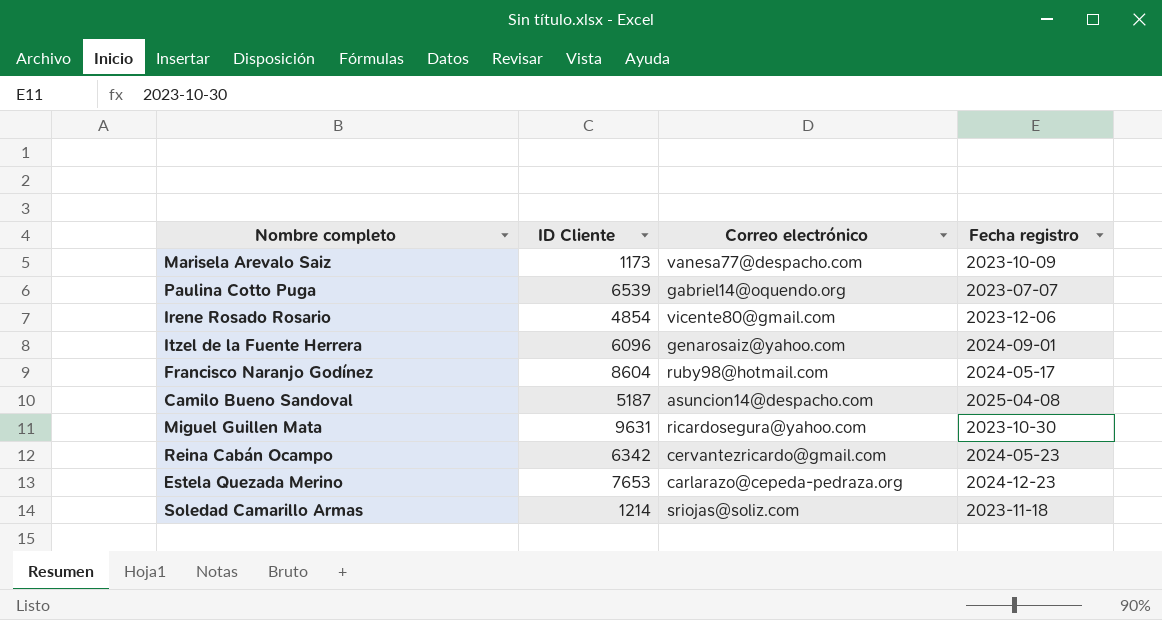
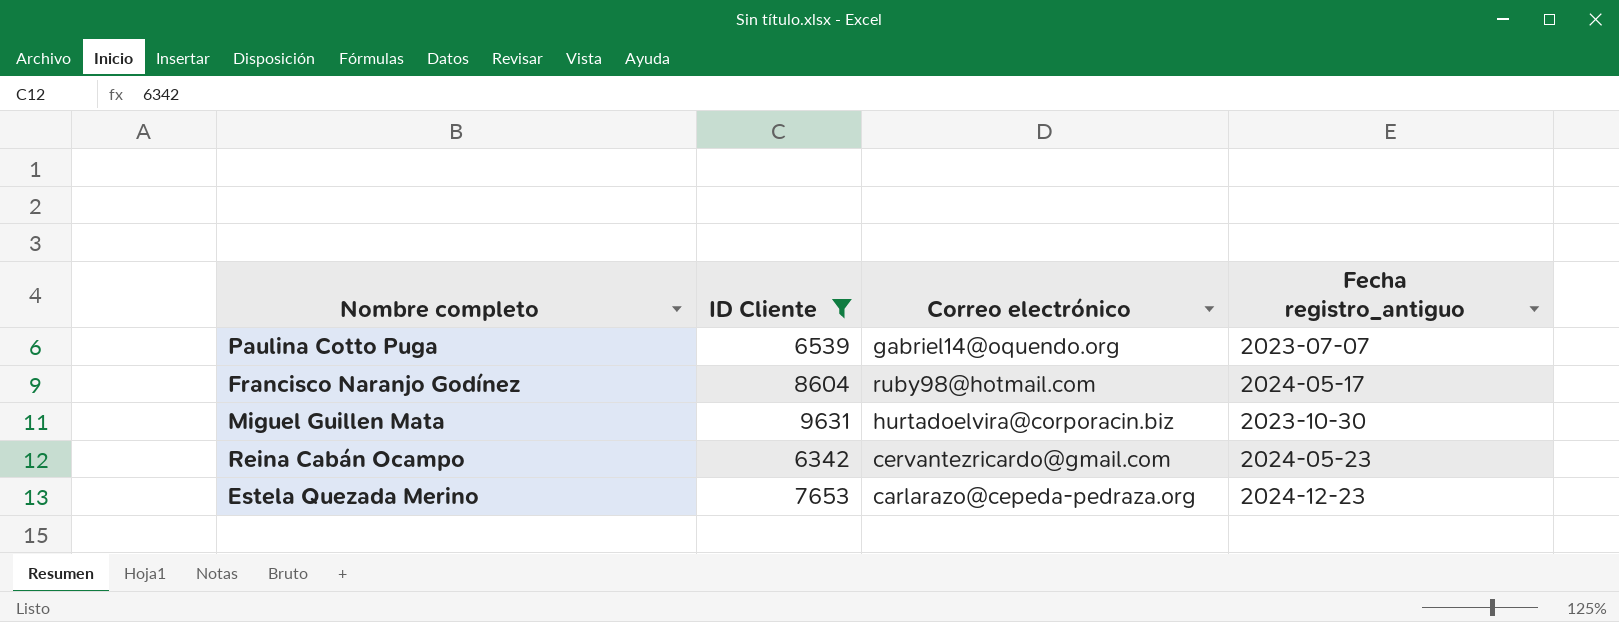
filter: none -> ID Cliente >= 6342
column name: Fecha registro -> Fecha registro_antiguo
Miguel Guillen Mata | Correo electrónico: ricardosegura@yahoo.com -> hurtadoelvira@corporacin.biz

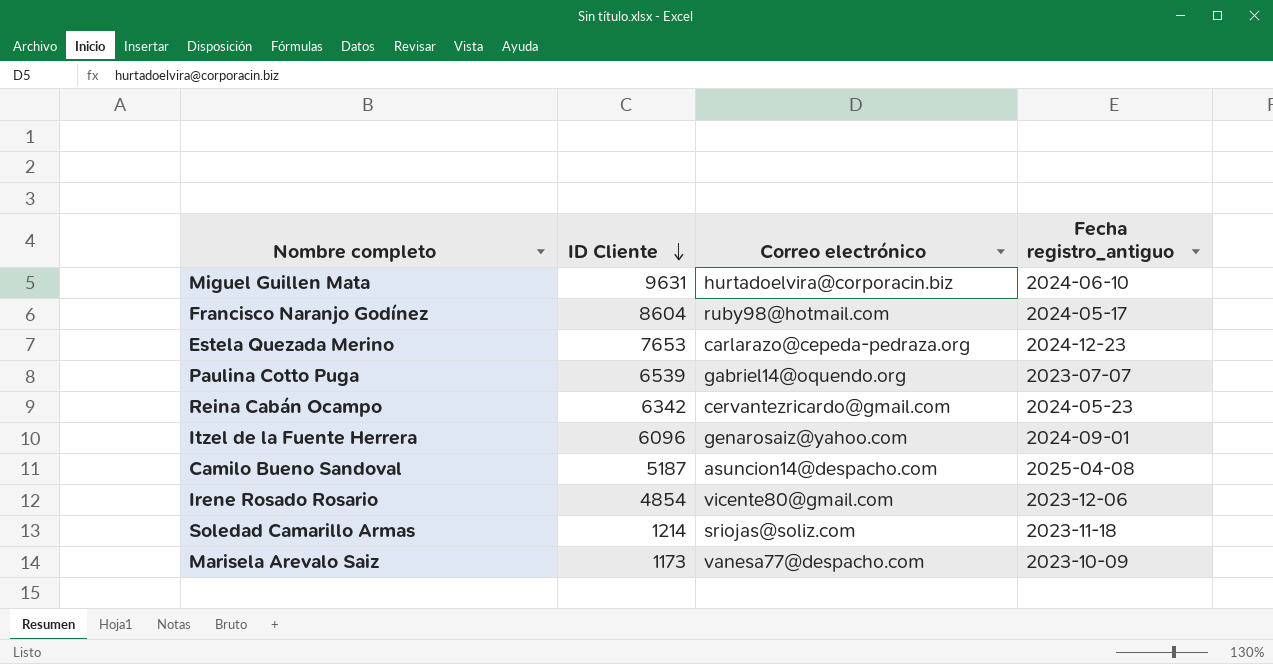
filter: ID Cliente >= 6342 -> none
row order: none -> ID Cliente descending
Miguel Guillen Mata | Fecha registro_antiguo: 2023-10-30 -> 2024-06-10

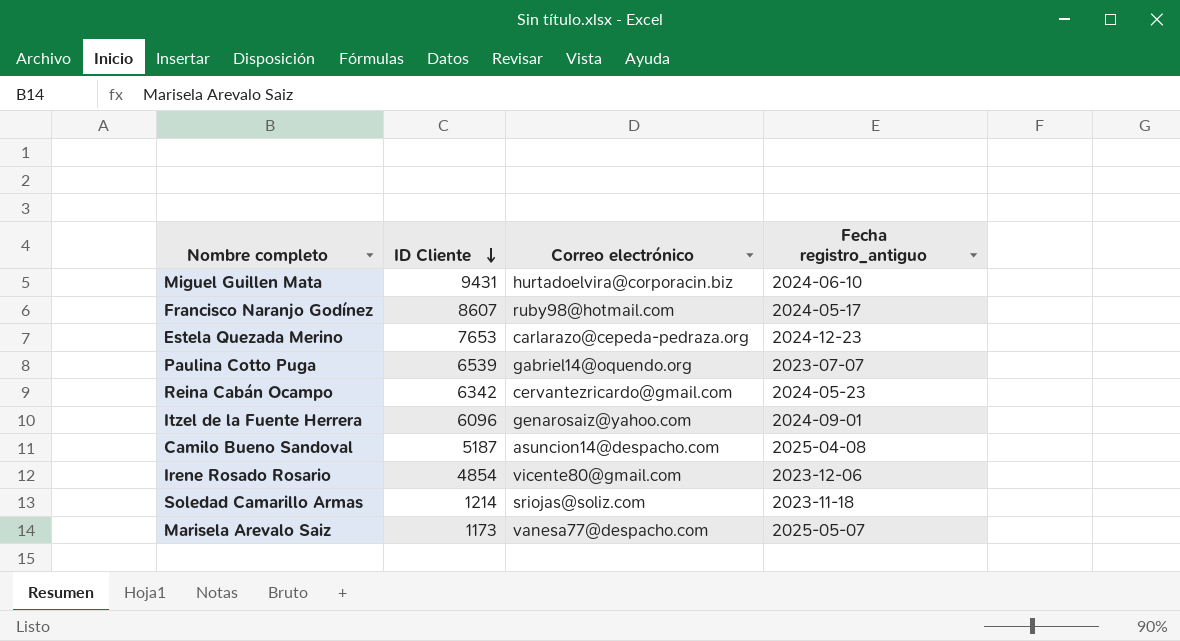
Miguel Guillen Mata | ID Cliente: 9631 -> 9431
Francisco Naranjo Godínez | ID Cliente: 8604 -> 8607
Marisela Arevalo Saiz | Fecha registro_antiguo: 2023-10-09 -> 2025-05-07

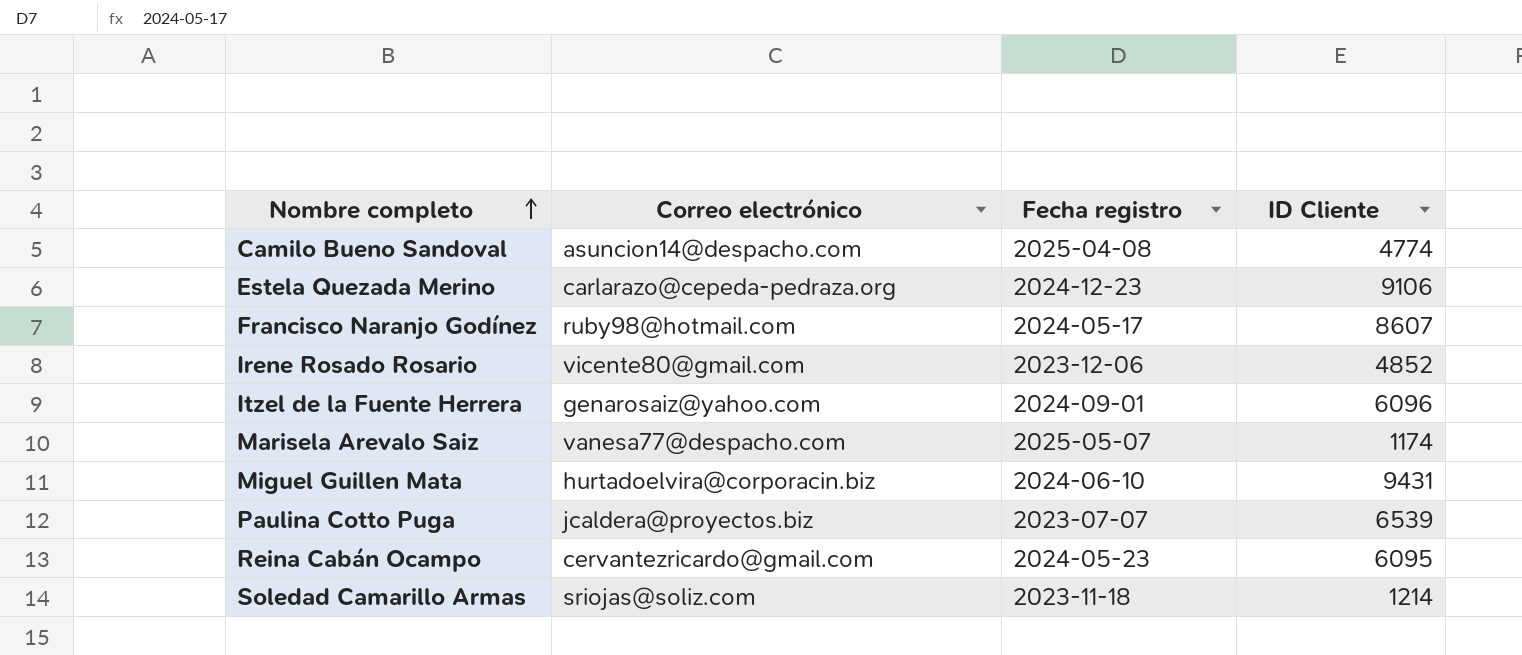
row order: ID Cliente descending -> Nombre completo ascending
column name: Fecha registro_antiguo -> Fecha registro
column ID Cliente | position: 2 -> 4
Camilo Bueno Sandoval | ID Cliente: 5187 -> 4774
Estela Quezada Merino | ID Cliente: 7653 -> 9106
Irene Rosado Rosario | ID Cliente: 4854 -> 4852
Marisela Arevalo Saiz | ID Cliente: 1173 -> 1174
Paulina Cotto Puga | Correo electrónico: gabriel14@oquendo.org -> jcaldera@proyectos.biz
Reina Cabán Ocampo | ID Cliente: 6342 -> 6095

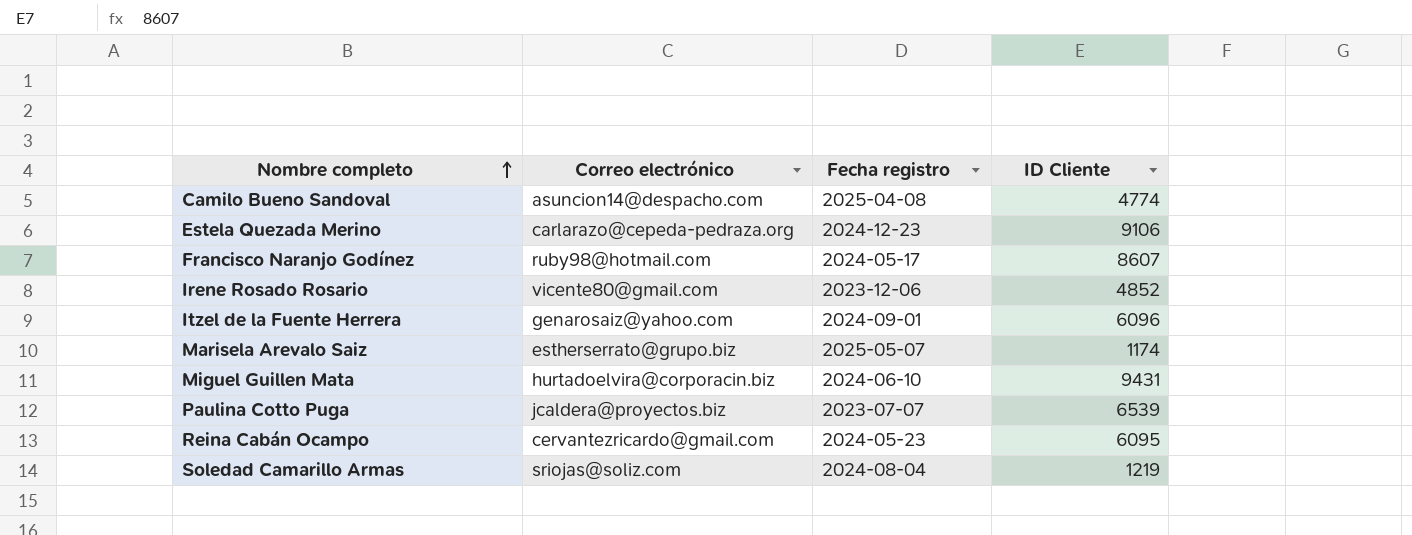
Marisela Arevalo Saiz | Correo electrónico: vanesa77@despacho.com -> estherserrato@grupo.biz
Soledad Camarillo Armas | Fecha registro: 2023-11-18 -> 2024-08-04
Soledad Camarillo Armas | ID Cliente: 1214 -> 1219

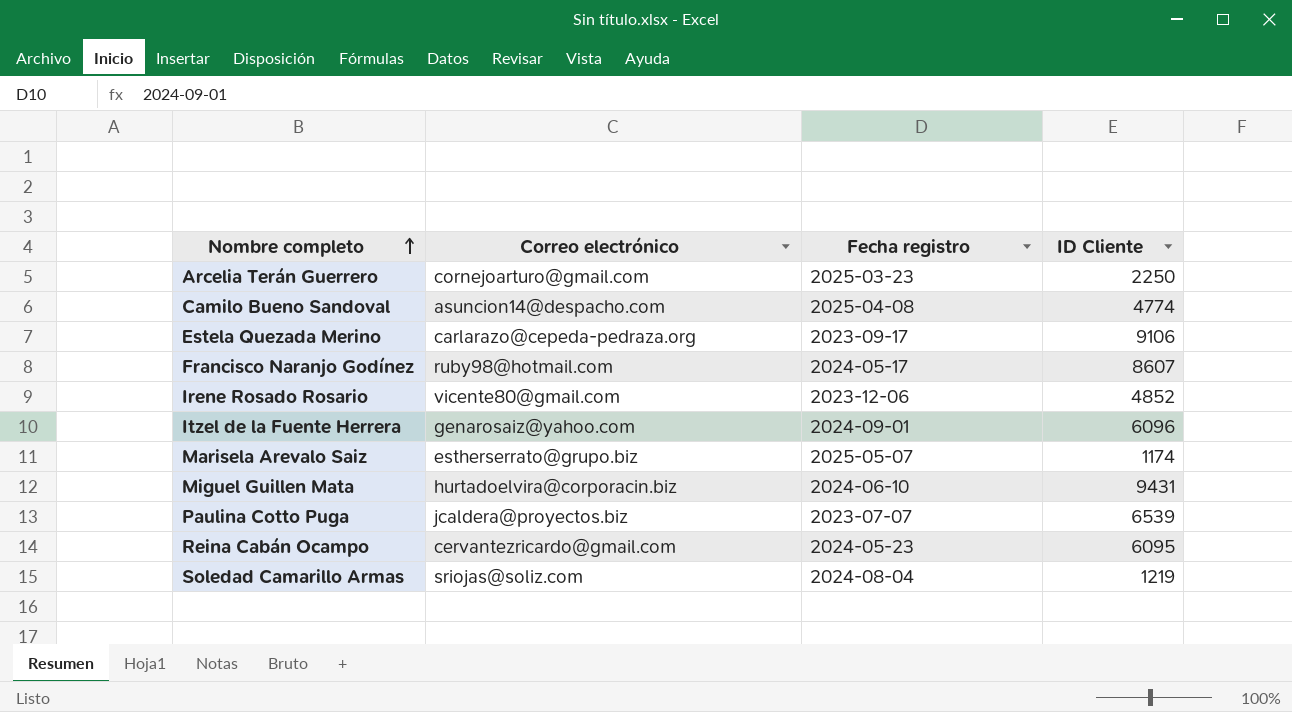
row Arcelia Terán Guerrero: none -> cornejoarturo@gmail.com | 2025-03-23 | 2250
Estela Quezada Merino | Fecha registro: 2024-12-23 -> 2023-09-17

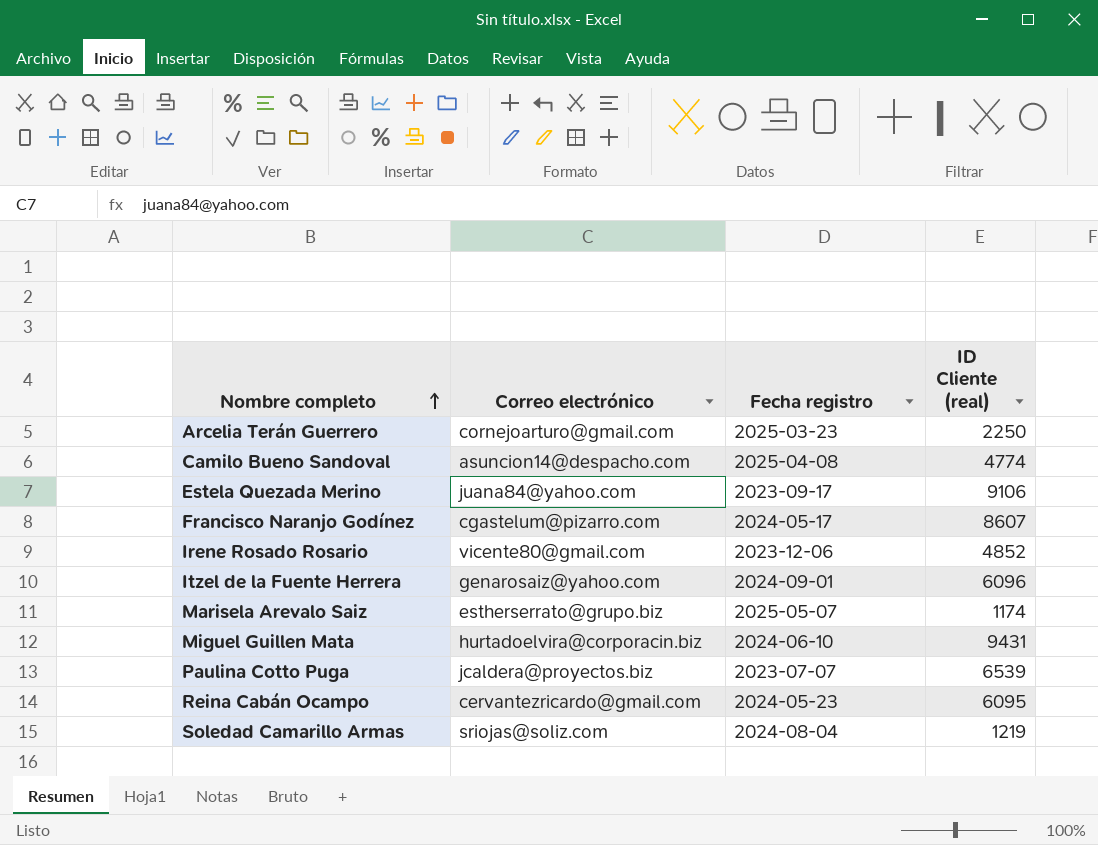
column name: ID Cliente -> ID Cliente (real)
Estela Quezada Merino | Correo electrónico: carlarazo@cepeda-pedraza.org -> juana84@yahoo.com
Francisco Naranjo Godínez | Correo electrónico: ruby98@hotmail.com -> cgastelum@pizarro.com

